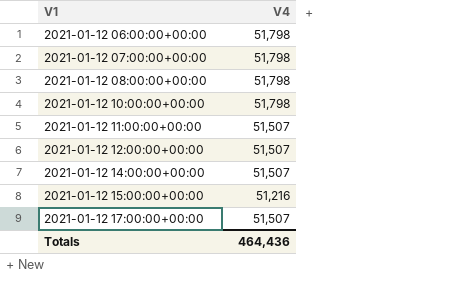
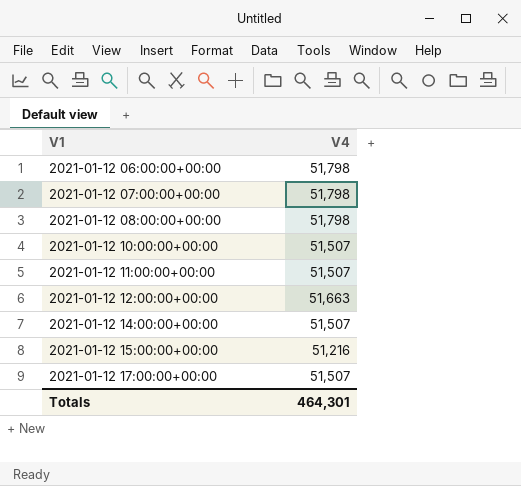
2021-01-12 10:00:00+00:00 | V4: 51,798 -> 51,507
2021-01-12 12:00:00+00:00 | V4: 51,507 -> 51,663
Totals | V4: 464,436 -> 464,301

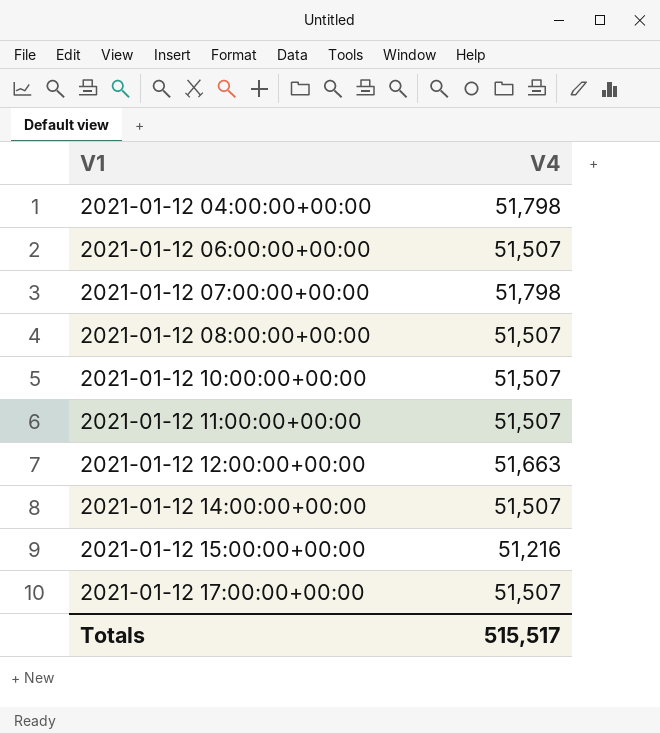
row 2021-01-12 04:00:00+00:00: none -> 51,798
2021-01-12 06:00:00+00:00 | V4: 51,798 -> 51,507
2021-01-12 08:00:00+00:00 | V4: 51,798 -> 51,507
Totals | V4: 464,301 -> 515,517

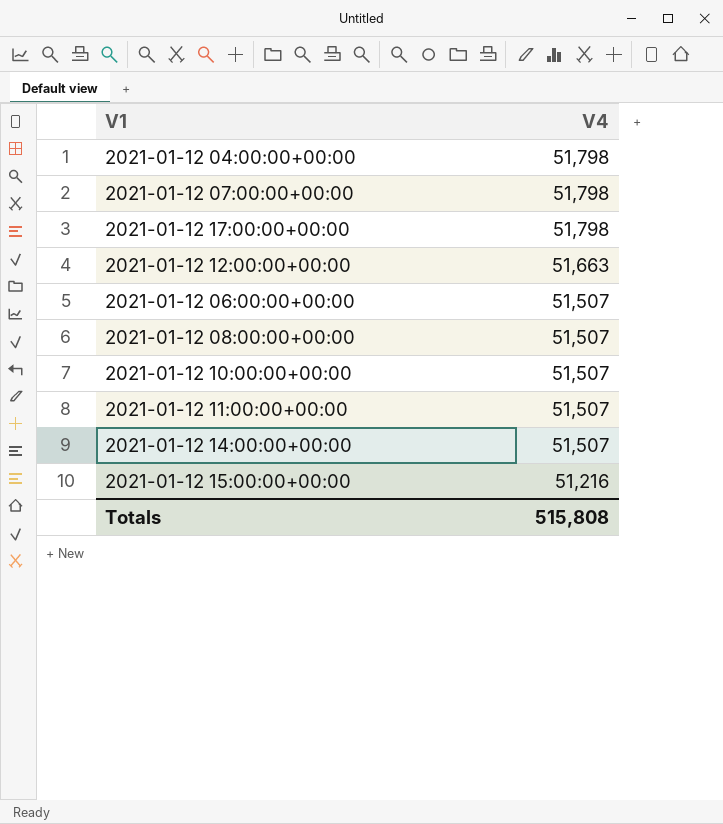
row order: V1 ascending -> V4 descending
2021-01-12 17:00:00+00:00 | V4: 51,507 -> 51,798
Totals | V4: 515,517 -> 515,808

